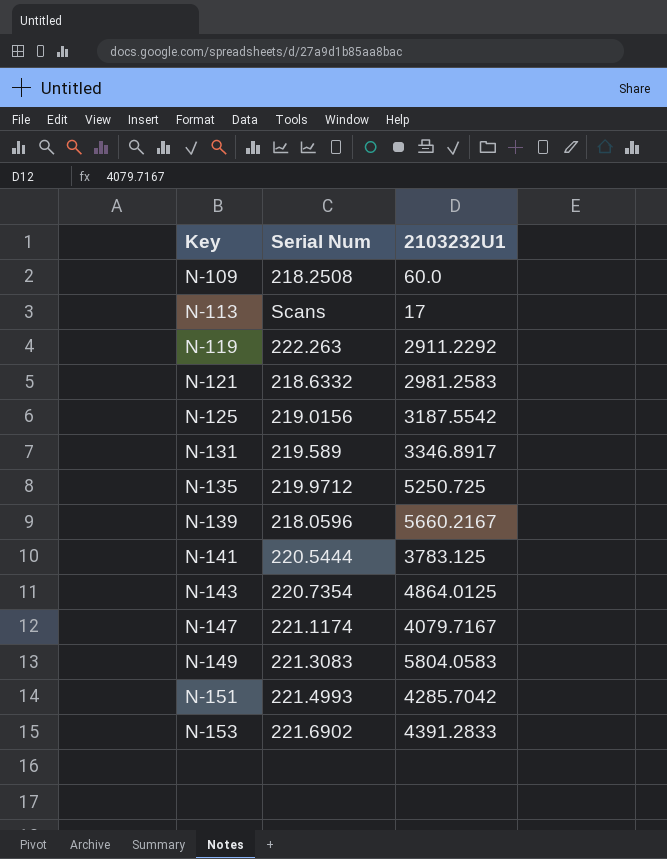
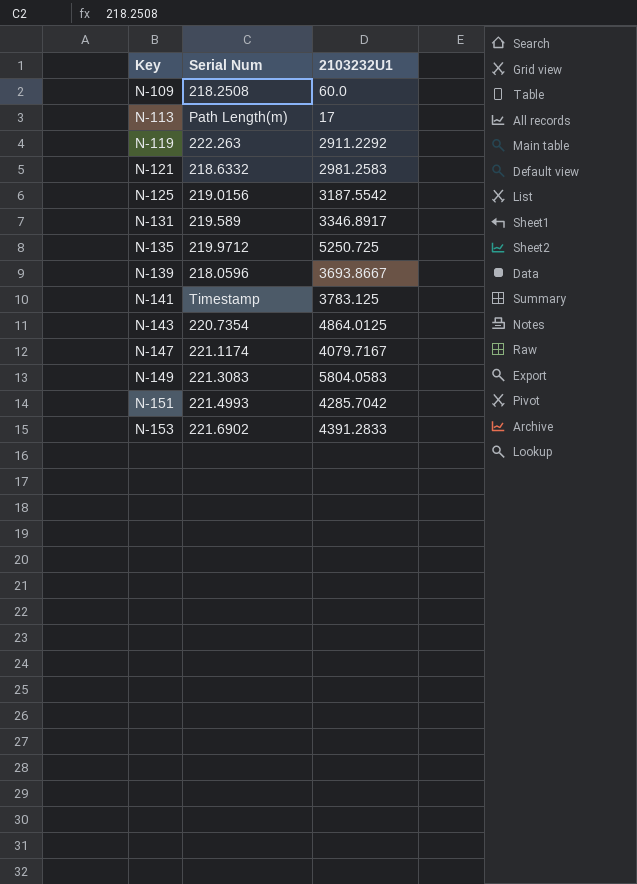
N-113 | Serial Num: Scans -> Path Length(m)
N-139 | 2103232U1: 5660.2167 -> 3693.8667
N-141 | Serial Num: 220.5444 -> Timestamp

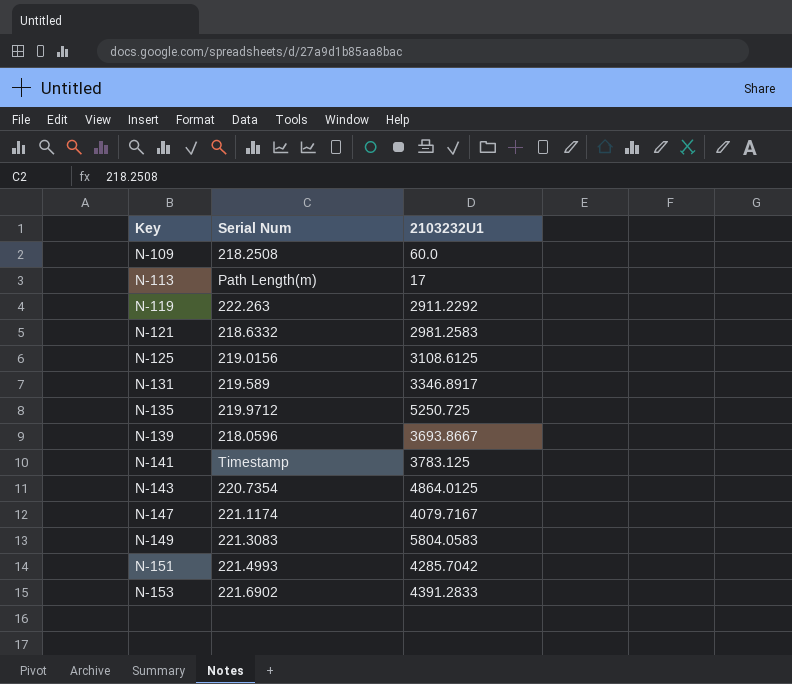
N-125 | 2103232U1: 3187.5542 -> 3108.6125

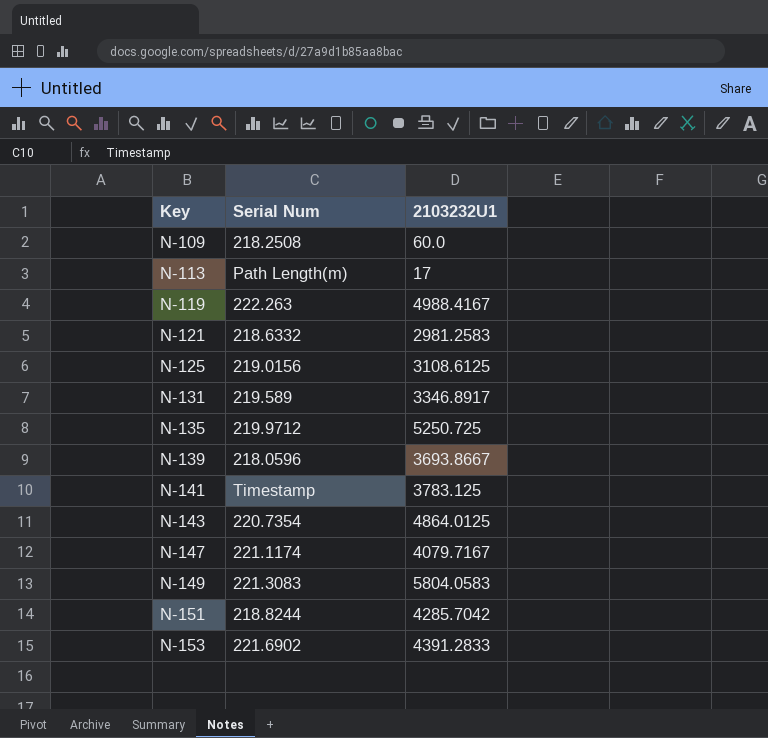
N-119 | 2103232U1: 2911.2292 -> 4988.4167
N-151 | Serial Num: 221.4993 -> 218.8244

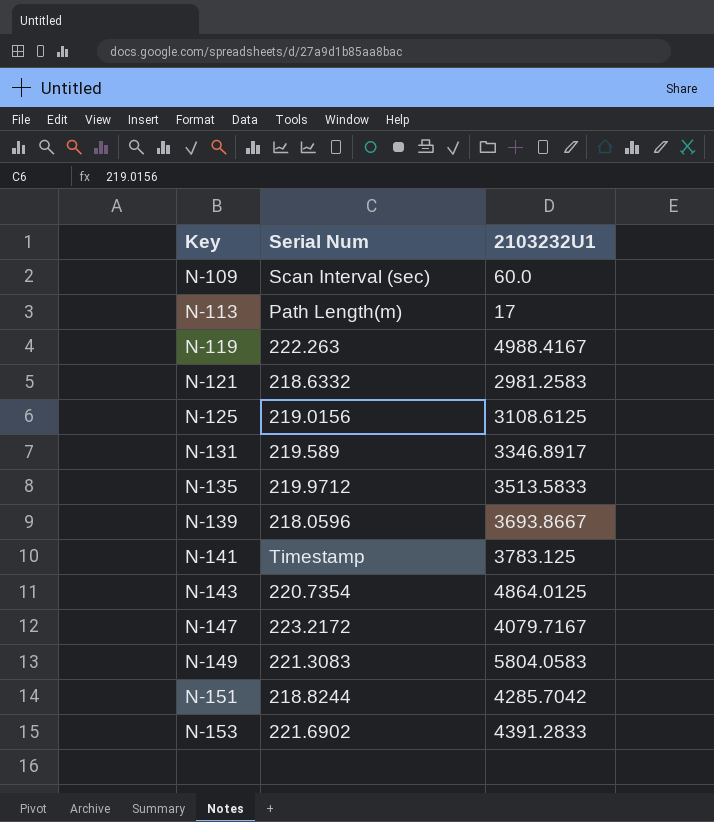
N-109 | Serial Num: 218.2508 -> Scan Interval (sec)
N-135 | 2103232U1: 5250.725 -> 3513.5833
N-147 | Serial Num: 221.1174 -> 223.2172

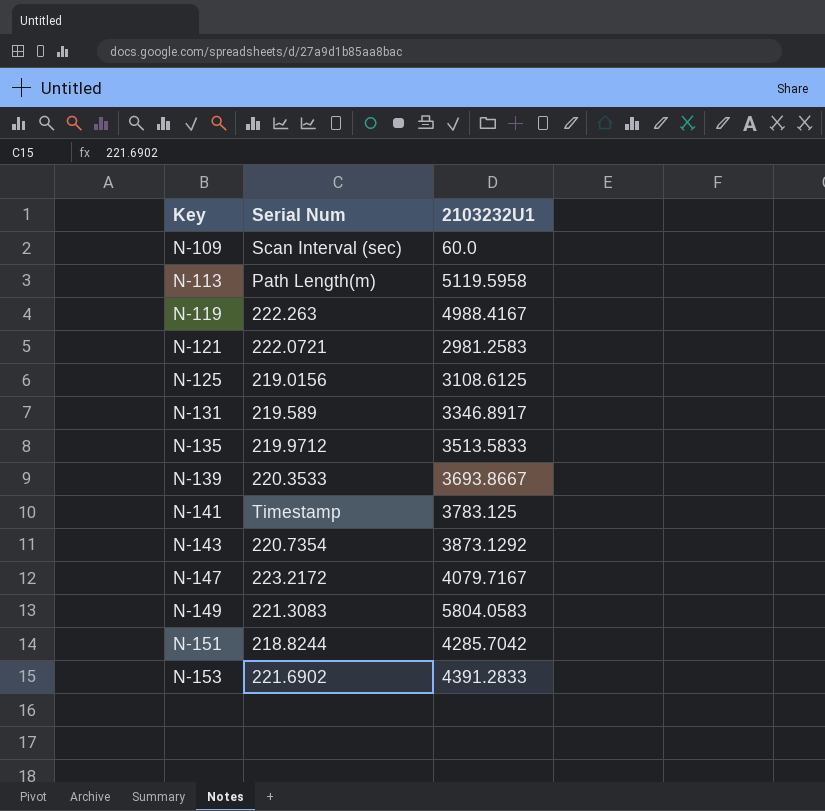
N-113 | 2103232U1: 17 -> 5119.5958
N-121 | Serial Num: 218.6332 -> 222.0721
N-139 | Serial Num: 218.0596 -> 220.3533
N-143 | 2103232U1: 4864.0125 -> 3873.1292

